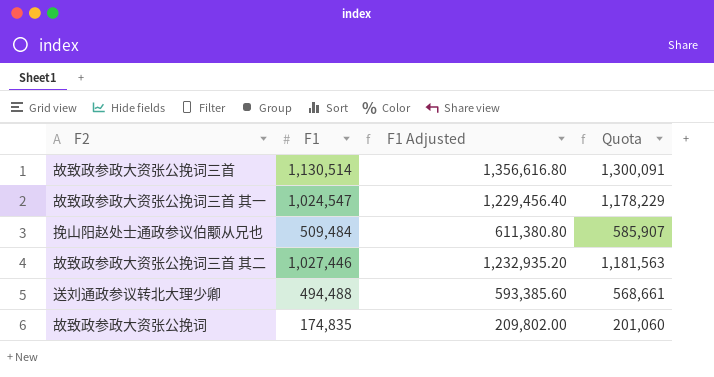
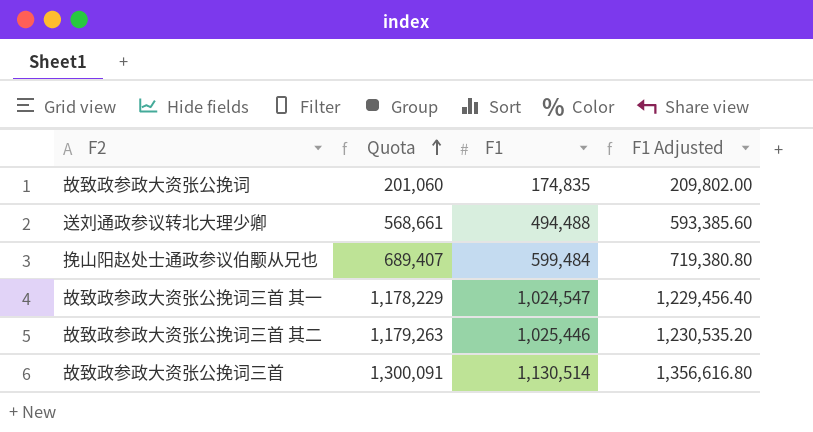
row order: none -> Quota ascending
column Quota | position: 4 -> 2
挽山阳赵处士通政参议伯颙从兄也 | Quota: 585,907 -> 689,407
挽山阳赵处士通政参议伯颙从兄也 | F1: 509,484 -> 599,484
挽山阳赵处士通政参议伯颙从兄也 | F1 Adjusted: 611,380.80 -> 719,380.80
故致政参政大资张公挽词三首 其二 | Quota: 1,181,563 -> 1,179,263
故致政参政大资张公挽词三首 其二 | F1: 1,027,446 -> 1,025,446
故致政参政大资张公挽词三首 其二 | F1 Adjusted: 1,232,935.20 -> 1,230,535.20

